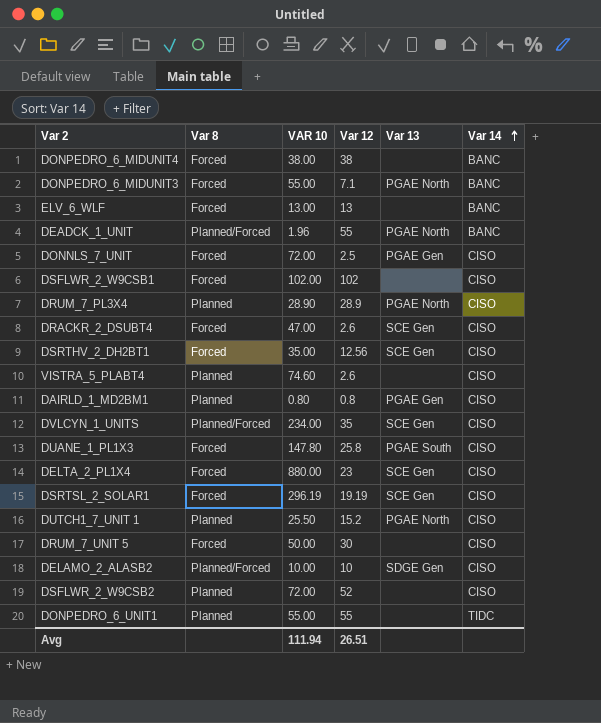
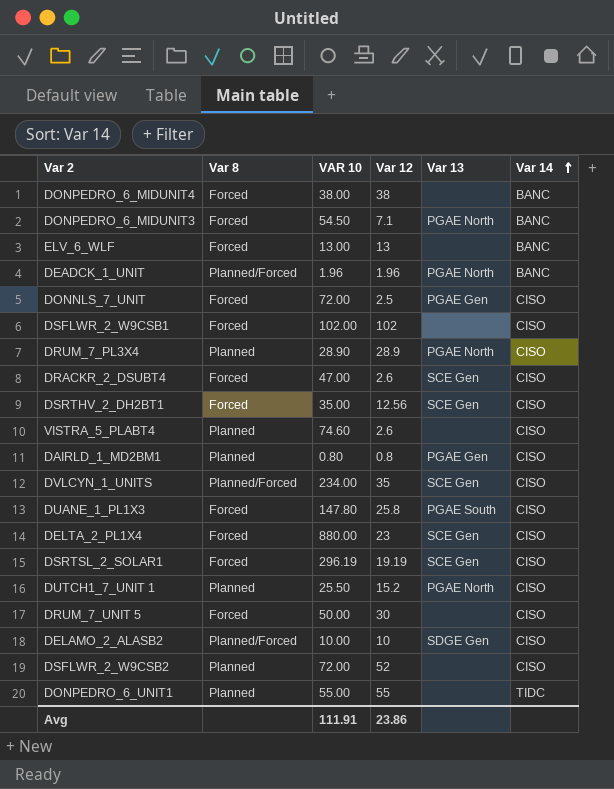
DONPEDRO_6_MIDUNIT3 | VAR 10: 55.00 -> 54.50
DEADCK_1_UNIT | Var 12: 55 -> 1.96
Avg | VAR 10: 111.94 -> 111.91
Avg | Var 12: 26.51 -> 23.86

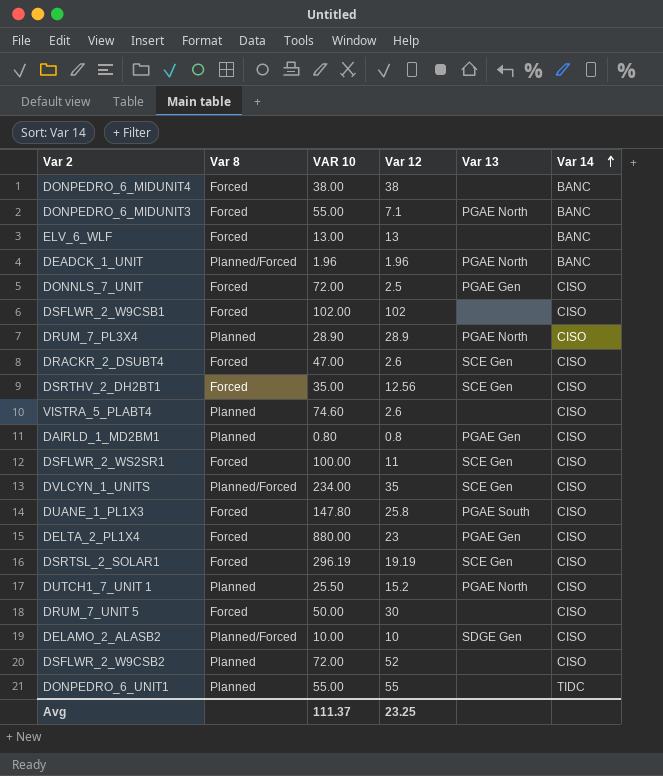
DONPEDRO_6_MIDUNIT3 | VAR 10: 54.50 -> 55.00
row DSFLWR_2_WS2SR1: none -> Forced | 100.00 | 11 | SCE Gen | CISO
DELTA_2_PL1X4 | Var 13: SCE Gen -> PGAE Gen
Avg | VAR 10: 111.91 -> 111.37
Avg | Var 12: 23.86 -> 23.25

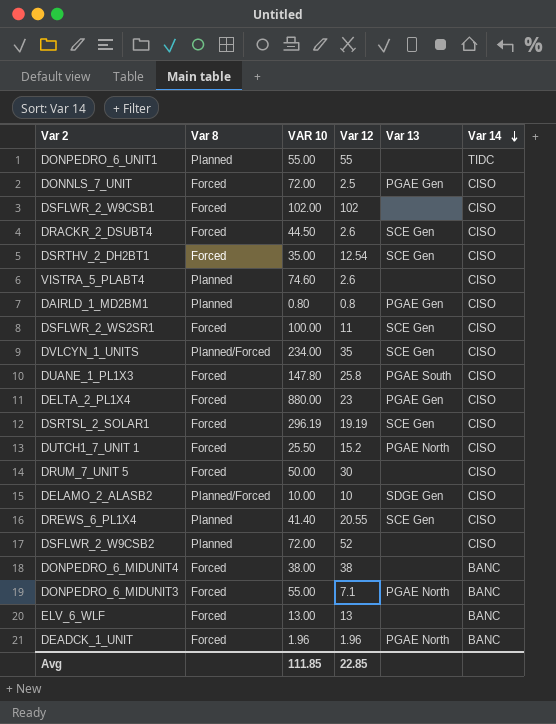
row order: Var 14 ascending -> Var 14 descending
row DRUM_7_PL3X4: Planned | 28.90 | 28.9 | PGAE North | CISO -> none
DRACKR_2_DSUBT4 | VAR 10: 47.00 -> 44.50
DSRTHV_2_DH2BT1 | Var 12: 12.56 -> 12.54
DUTCH1_7_UNIT 1 | Var 8: Planned -> Forced
row DREWS_6_PL1X4: none -> Planned | 41.40 | 20.55 | SCE Gen | CISO
DEADCK_1_UNIT | Var 8: Planned/Forced -> Forced
Avg | VAR 10: 111.37 -> 111.85
Avg | Var 12: 23.25 -> 22.85

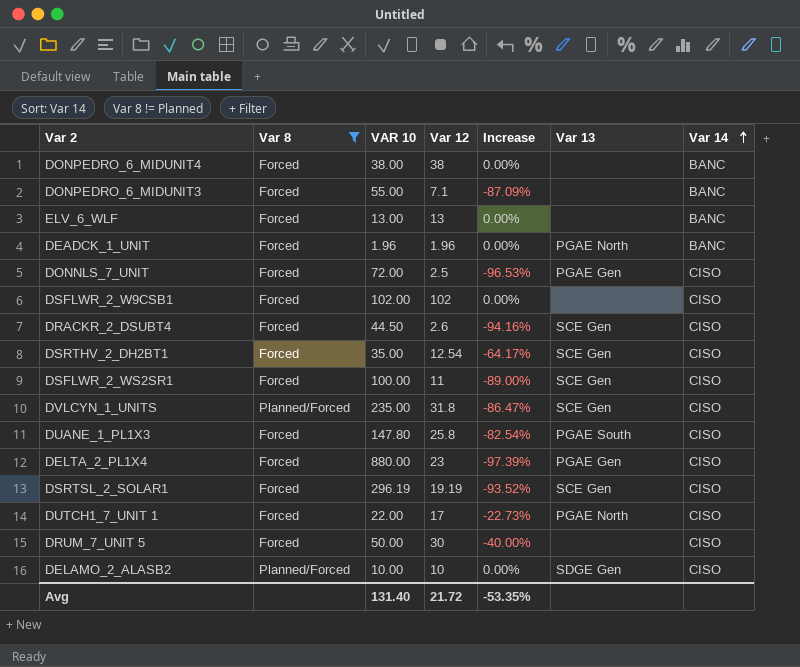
filter: none -> Var 8 != Planned
row order: Var 14 descending -> Var 14 ascending
column Increase | formula: none -> ([Var 12] - [VAR 10]) / [VAR 10]
DONPEDRO_6_MIDUNIT3 | Var 13: PGAE North -> none
DVLCYN_1_UNITS | VAR 10: 234.00 -> 235.00
DVLCYN_1_UNITS | Var 12: 35 -> 31.8
DUTCH1_7_UNIT 1 | VAR 10: 25.50 -> 22.00
DUTCH1_7_UNIT 1 | Var 12: 15.2 -> 17
Avg | VAR 10: 111.85 -> 131.40
Avg | Var 12: 22.85 -> 21.72

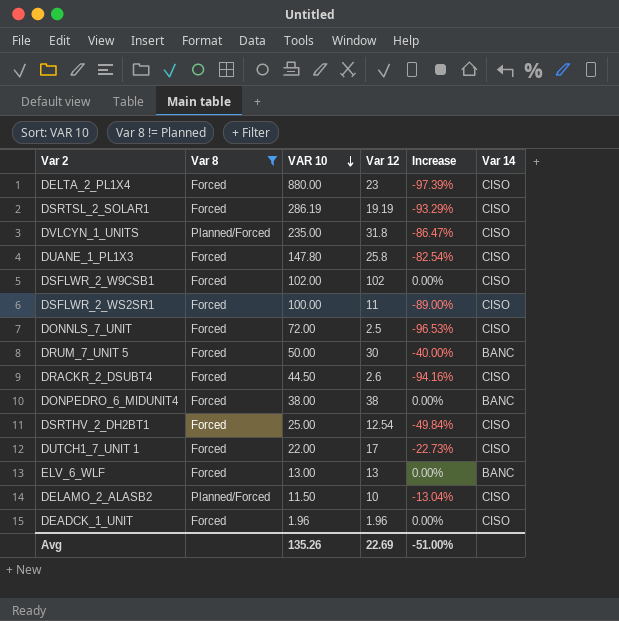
row order: Var 14 ascending -> VAR 10 descending
column Var 13 | position: 6 -> none
row DONPEDRO_6_MIDUNIT3: Forced | 55.00 | 7.1 | -87.09% | none | BANC -> none
DSRTSL_2_SOLAR1 | VAR 10: 296.19 -> 286.19
DSRTSL_2_SOLAR1 | Increase: -93.52% -> -93.29%
DRUM_7_UNIT 5 | Var 14: CISO -> BANC
DSRTHV_2_DH2BT1 | VAR 10: 35.00 -> 25.00
DSRTHV_2_DH2BT1 | Increase: -64.17% -> -49.84%
DELAMO_2_ALASB2 | VAR 10: 10.00 -> 11.50
DELAMO_2_ALASB2 | Increase: 0.00% -> -13.04%
DEADCK_1_UNIT | Var 14: BANC -> CISO
Avg | VAR 10: 131.40 -> 135.26
Avg | Var 12: 21.72 -> 22.69
Avg | Increase: -53.35% -> -51.00%

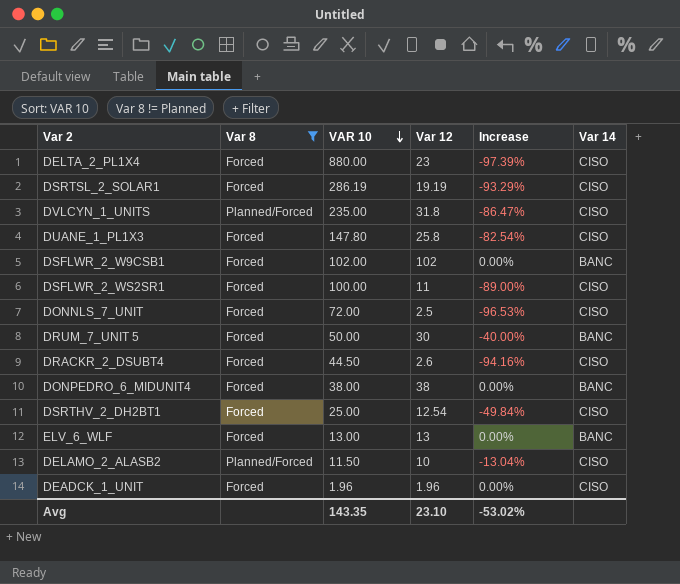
row DUTCH1_7_UNIT 1: Forced | 22.00 | 17 | -22.73% | CISO -> none
DSFLWR_2_W9CSB1 | Var 14: CISO -> BANC
Avg | VAR 10: 135.26 -> 143.35
Avg | Var 12: 22.69 -> 23.10
Avg | Increase: -51.00% -> -53.02%

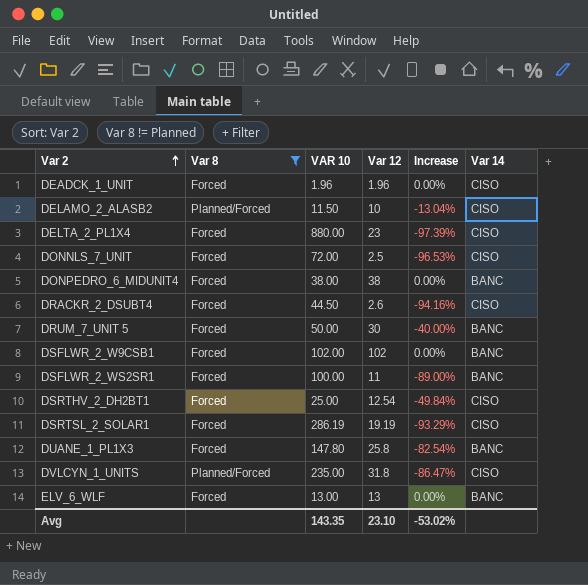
row order: VAR 10 descending -> Var 2 ascending
DSFLWR_2_WS2SR1 | Var 14: CISO -> BANC
DUANE_1_PL1X3 | Var 14: CISO -> BANC

